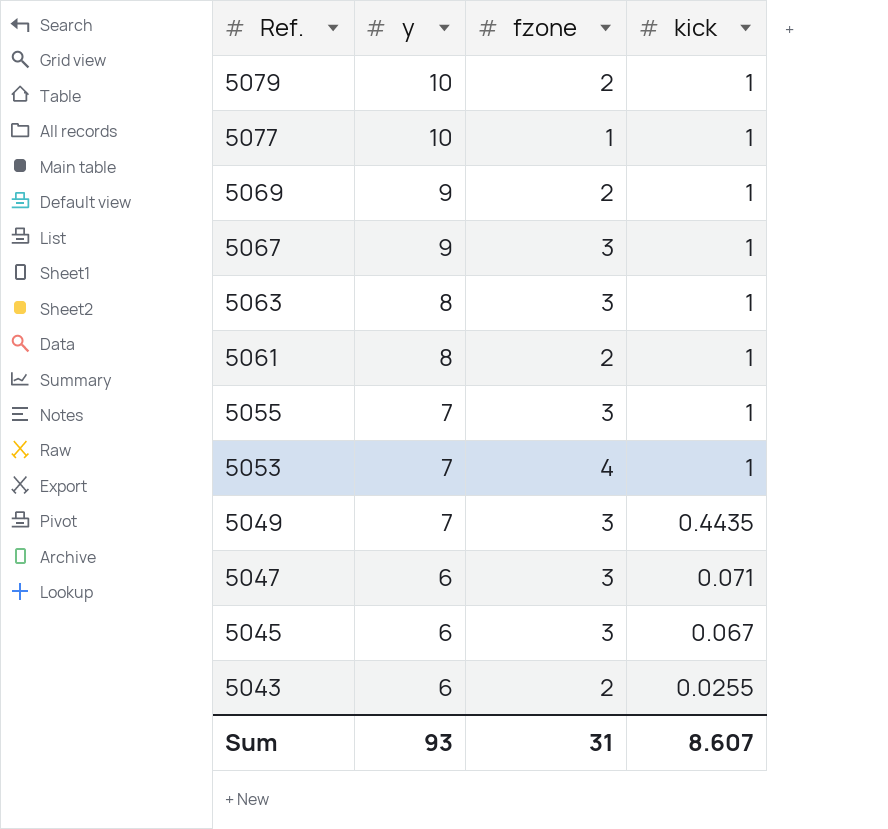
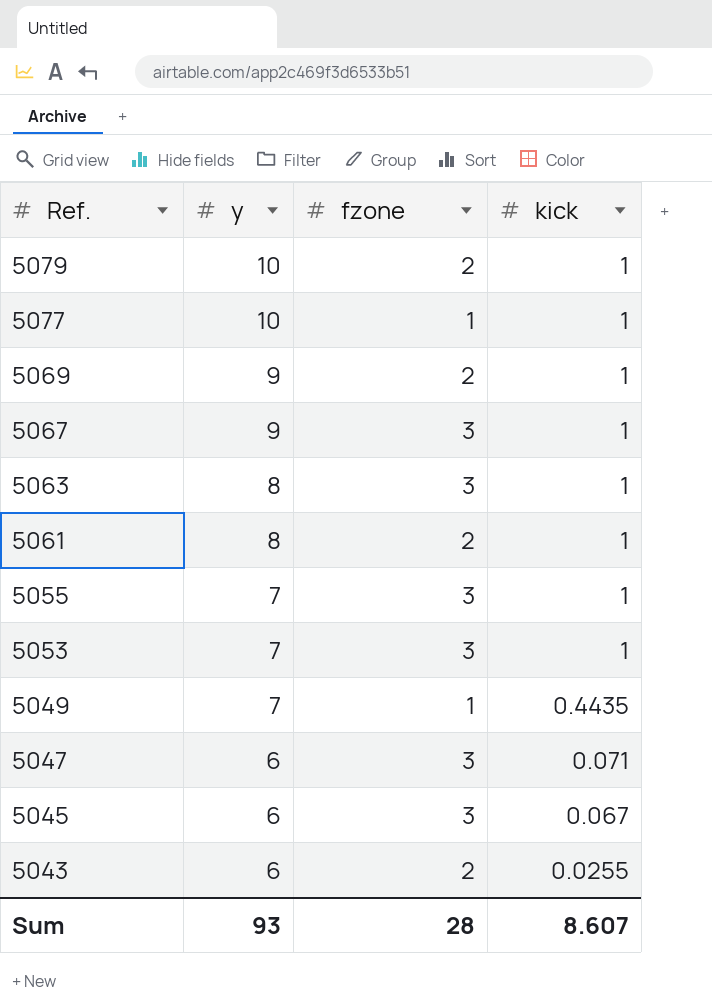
5053 | fzone: 4 -> 3
5049 | fzone: 3 -> 1
Sum | fzone: 31 -> 28

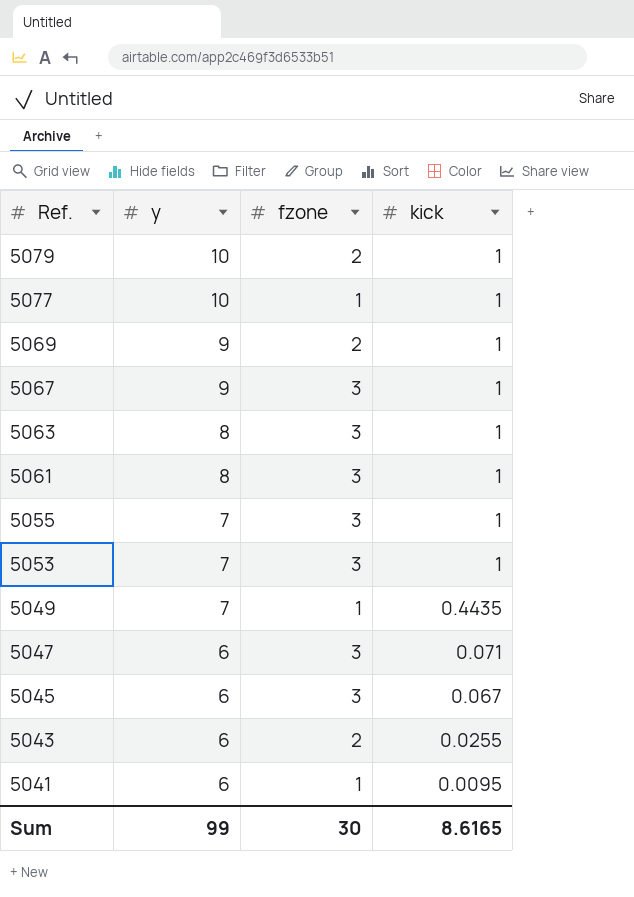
5061 | fzone: 2 -> 3
row 5041: none -> 6 | 1 | 0.0095
Sum | y: 93 -> 99
Sum | fzone: 28 -> 30
Sum | kick: 8.607 -> 8.6165

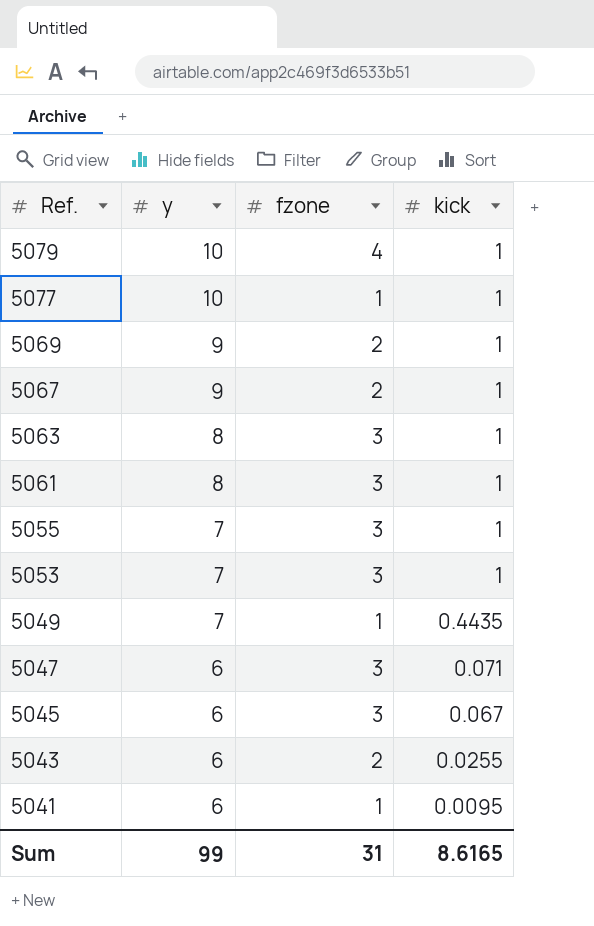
5079 | fzone: 2 -> 4
5067 | fzone: 3 -> 2
Sum | fzone: 30 -> 31

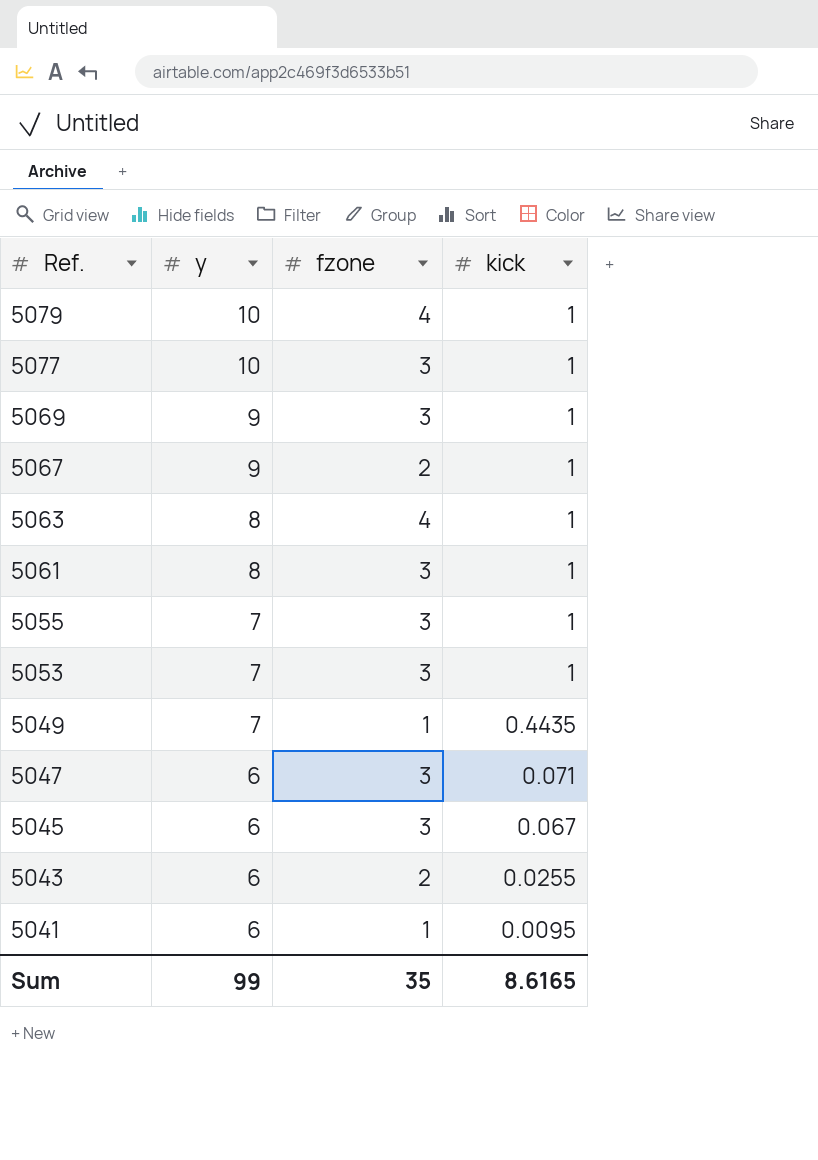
5077 | fzone: 1 -> 3
5069 | fzone: 2 -> 3
5063 | fzone: 3 -> 4
Sum | fzone: 31 -> 35

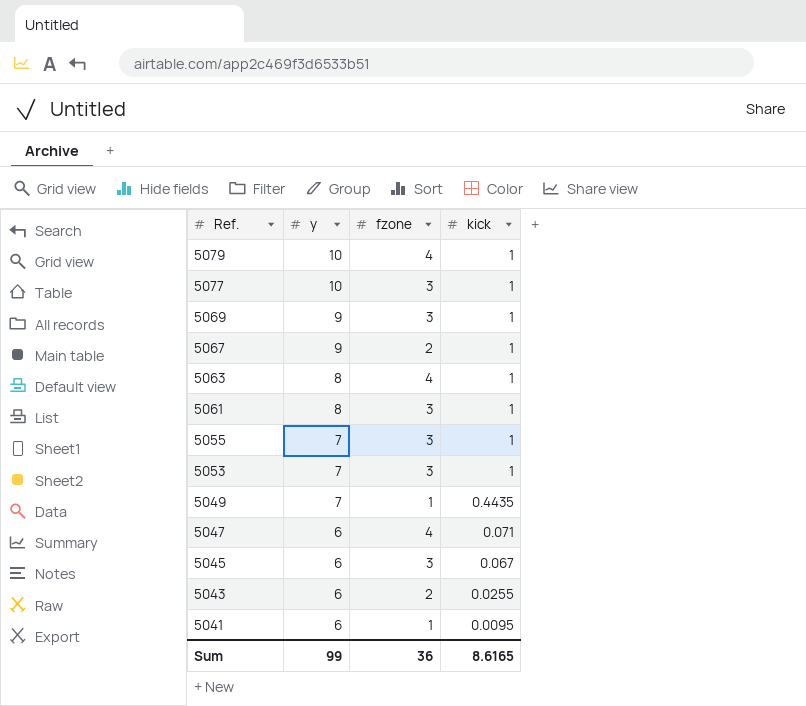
5047 | fzone: 3 -> 4
Sum | fzone: 35 -> 36

